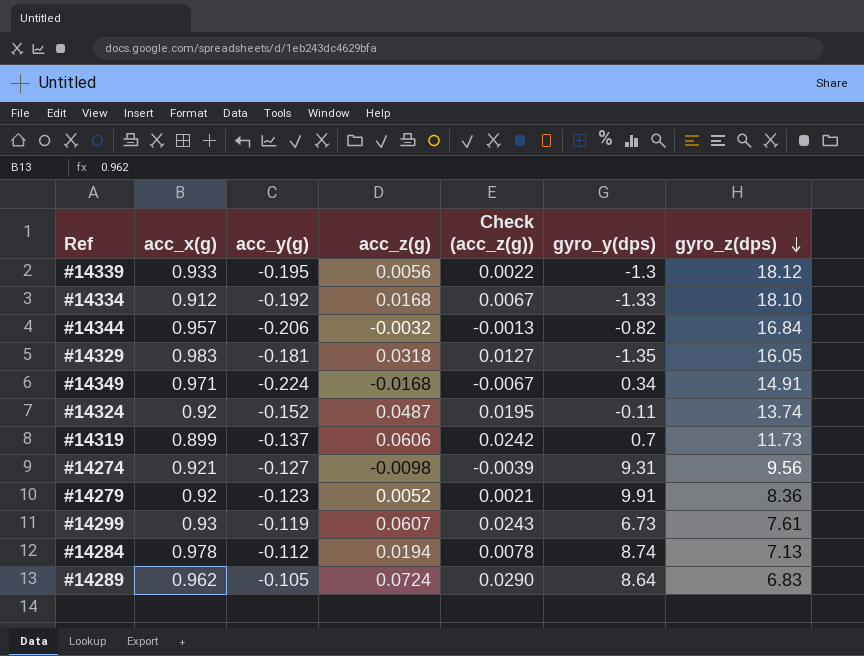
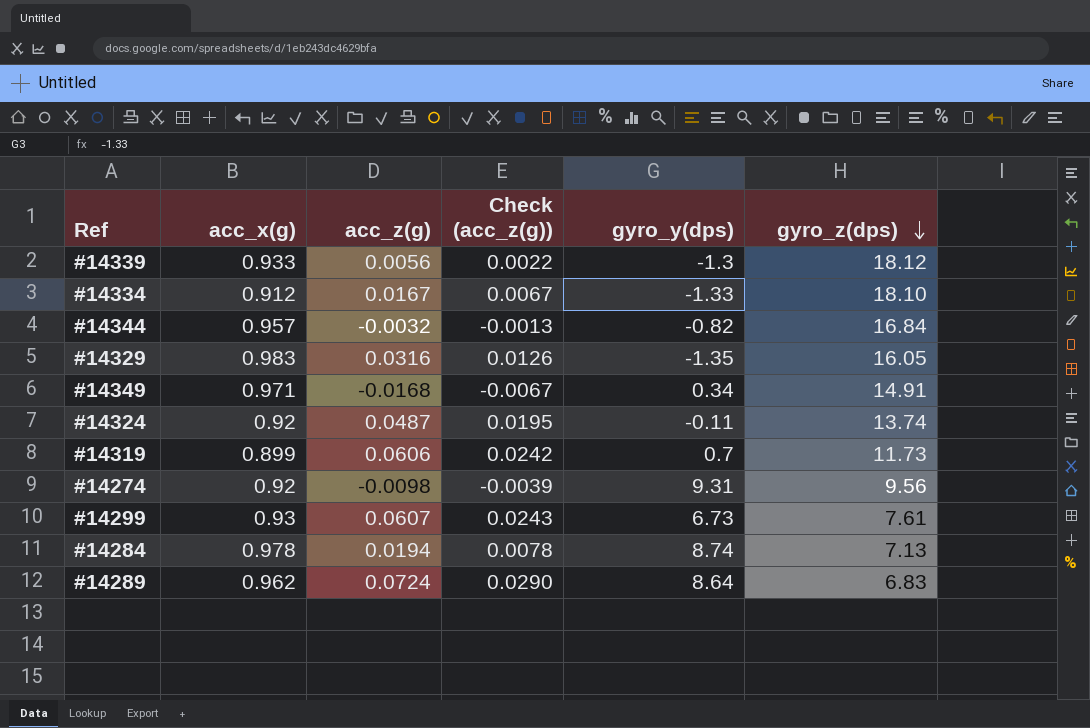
column acc_y(g) | position: 3 -> none
row #14279: 0.92 | -0.123 | 0.0052 | 0.0021 | 9.91 | 8.36 -> none
#14334 | acc_z(g): 0.0168 -> 0.0167
#14329 | acc_z(g): 0.0318 -> 0.0316
#14329 | Check (acc_z(g)): 0.0127 -> 0.0126
#14274 | acc_x(g): 0.921 -> 0.92

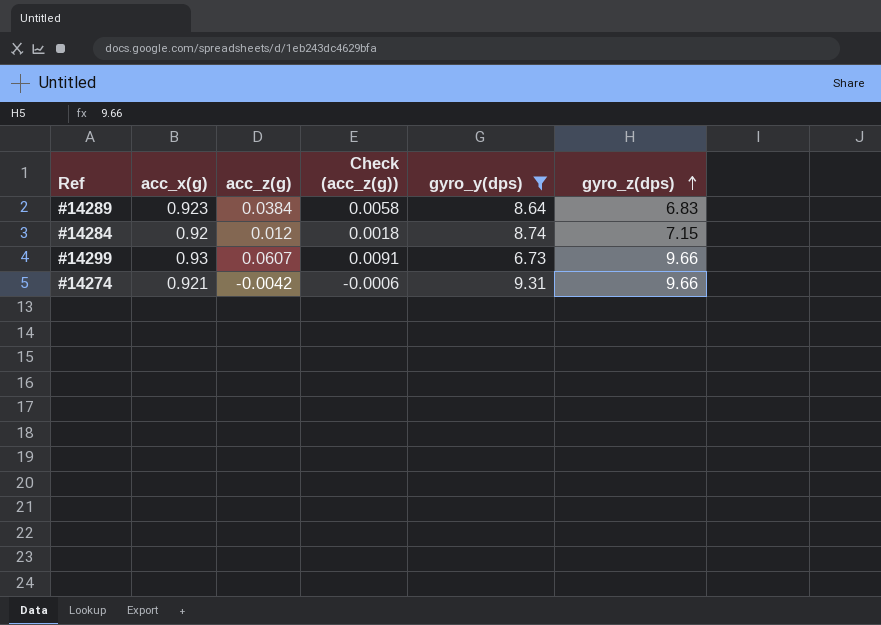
filter: none -> gyro_y(dps) >= 6.73
row order: gyro_z(dps) descending -> gyro_z(dps) ascending
column Check (acc_z(g)) | formula: [acc_z(g)] * 0.4 -> [acc_z(g)] * 0.15
#14289 | acc_x(g): 0.962 -> 0.923
#14289 | acc_z(g): 0.0724 -> 0.0384
#14284 | acc_x(g): 0.978 -> 0.92
#14284 | acc_z(g): 0.0194 -> 0.012
#14284 | gyro_z(dps): 7.13 -> 7.15
#14299 | gyro_z(dps): 7.61 -> 9.66
#14274 | acc_x(g): 0.92 -> 0.921
#14274 | acc_z(g): -0.0098 -> -0.0042
#14274 | gyro_z(dps): 9.56 -> 9.66

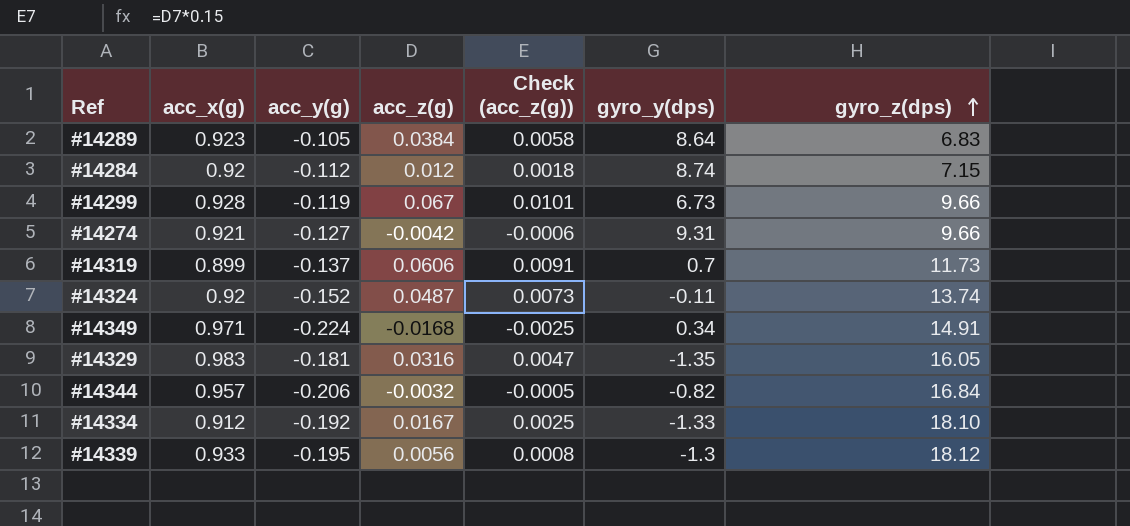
filter: gyro_y(dps) >= 6.73 -> none
column acc_y(g) | position: none -> 3
#14299 | acc_x(g): 0.93 -> 0.928
#14299 | acc_z(g): 0.0607 -> 0.067
#14299 | Check (acc_z(g)): 0.0091 -> 0.0101

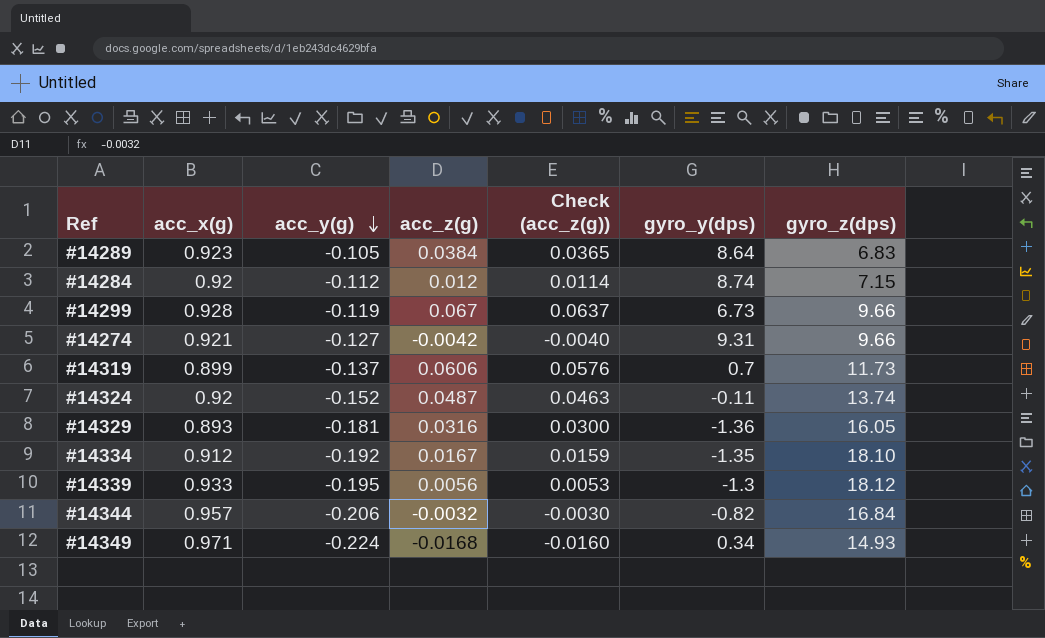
row order: gyro_z(dps) ascending -> acc_y(g) descending
column Check (acc_z(g)) | formula: [acc_z(g)] * 0.15 -> [acc_z(g)] * 0.95
#14329 | acc_x(g): 0.983 -> 0.893
#14329 | gyro_y(dps): -1.35 -> -1.36
#14334 | gyro_y(dps): -1.33 -> -1.35
#14349 | gyro_z(dps): 14.91 -> 14.93

